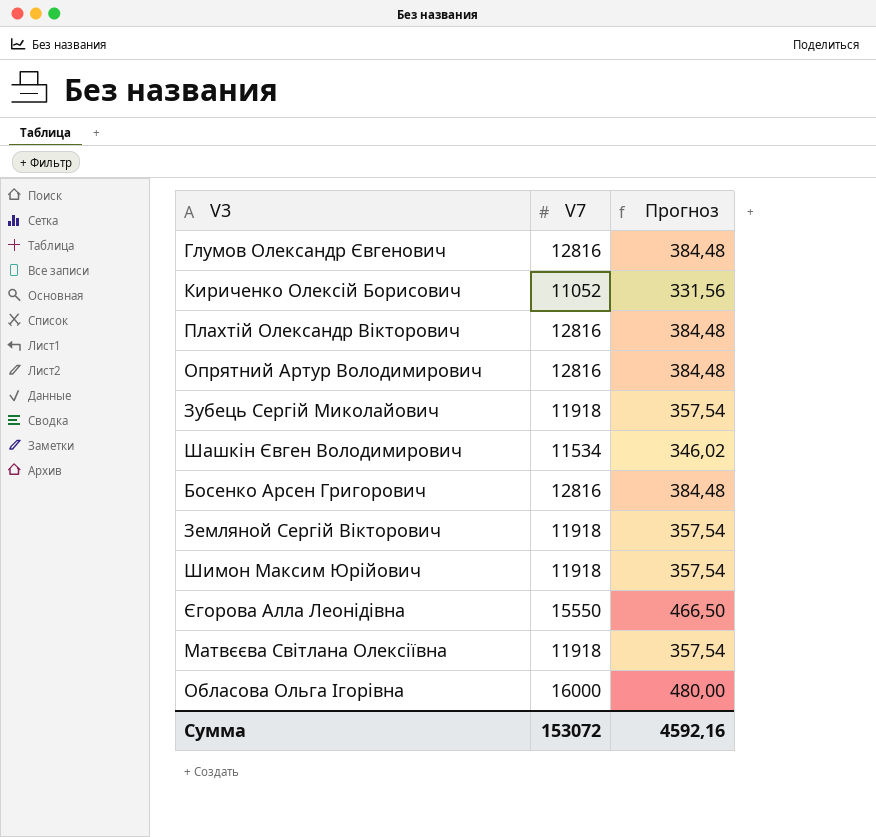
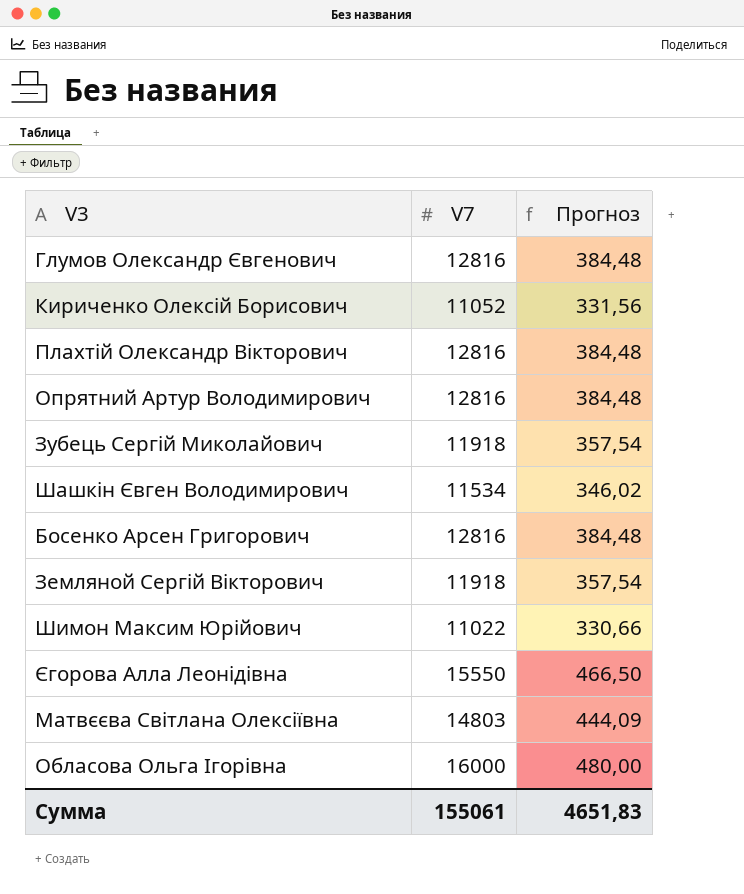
Шимон Максим Юрійович | V7: 11918 -> 11022
Шимон Максим Юрійович | Прогноз: 357,54 -> 330,66
Матвєєва Світлана Олексіївна | V7: 11918 -> 14803
Матвєєва Світлана Олексіївна | Прогноз: 357,54 -> 444,09
Сумма | V7: 153072 -> 155061
Сумма | Прогноз: 4592,16 -> 4651,83

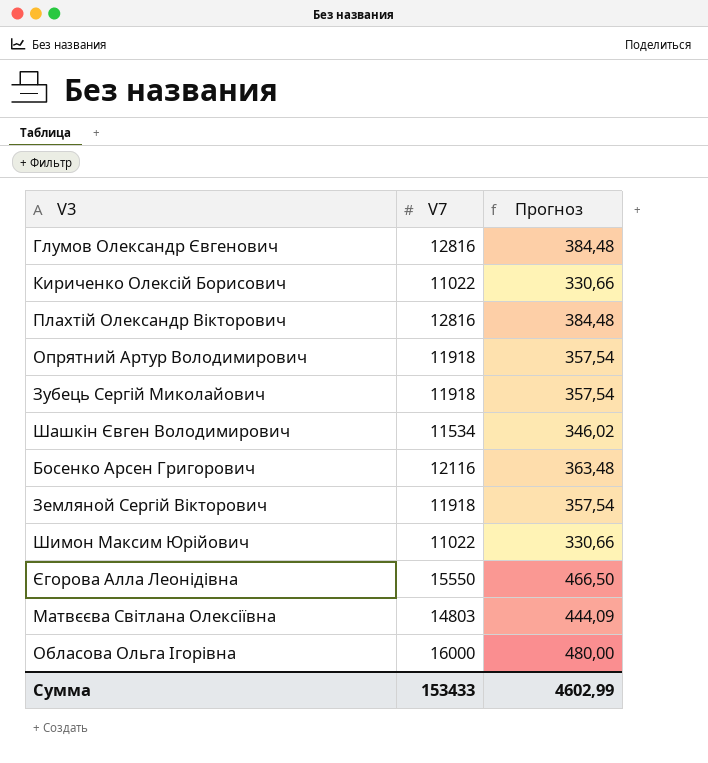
Кириченко Олексій Борисович | V7: 11052 -> 11022
Кириченко Олексій Борисович | Прогноз: 331,56 -> 330,66
Опрятний Артур Володимирович | V7: 12816 -> 11918
Опрятний Артур Володимирович | Прогноз: 384,48 -> 357,54
Босенко Арсен Григорович | V7: 12816 -> 12116
Босенко Арсен Григорович | Прогноз: 384,48 -> 363,48
Сумма | V7: 155061 -> 153433
Сумма | Прогноз: 4651,83 -> 4602,99

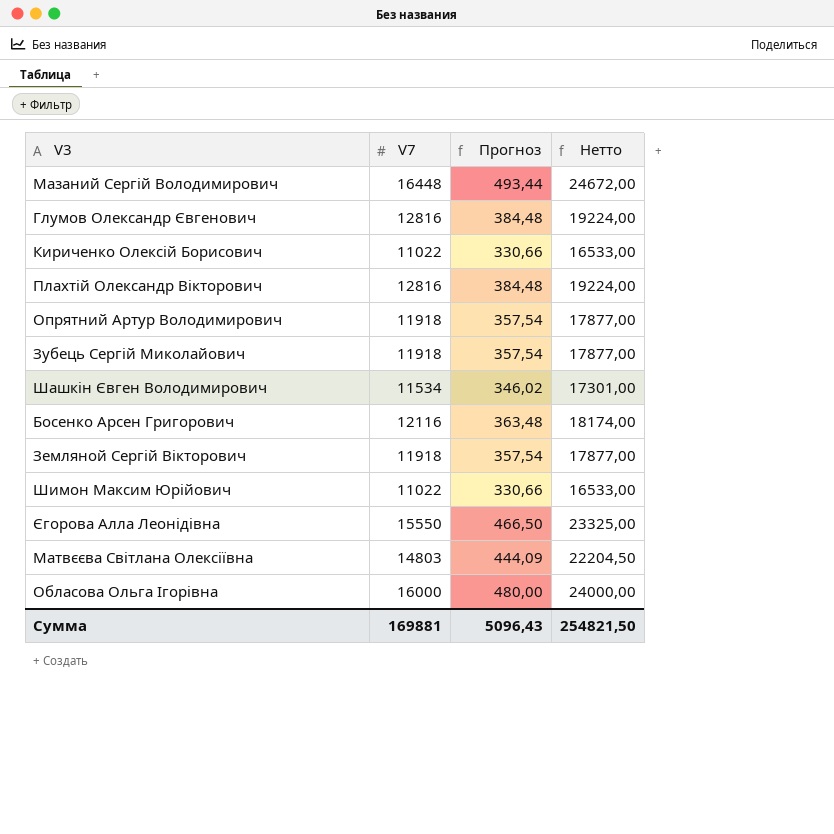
column Нетто | formula: none -> [V7] * 1,5
row Мазаний Сергій Володимирович: none -> 16448 | 493,44 | 24672,00
Сумма | V7: 153433 -> 169881
Сумма | Прогноз: 4602,99 -> 5096,43

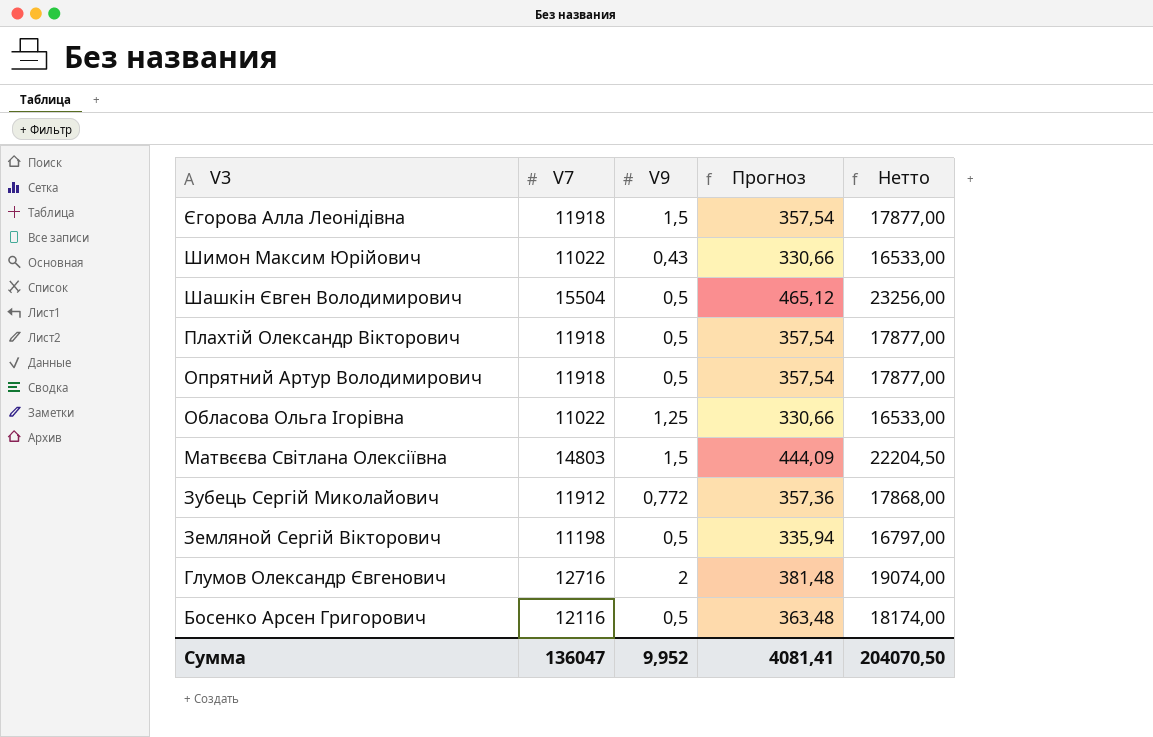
row order: none -> V3 descending
column V9 | position: none -> 3
row Мазаний Сергій Володимирович: 16448 | 493,44 | 24672,00 -> none
row Кириченко Олексій Борисович: 11022 | 330,66 | 16533,00 -> none
Єгорова Алла Леонідівна | V7: 15550 -> 11918
Єгорова Алла Леонідівна | Прогноз: 466,50 -> 357,54
Єгорова Алла Леонідівна | Нетто: 23325,00 -> 17877,00
Шашкін Євген Володимирович | V7: 11534 -> 15504
Шашкін Євген Володимирович | Прогноз: 346,02 -> 465,12
Шашкін Євген Володимирович | Нетто: 17301,00 -> 23256,00
Плахтій Олександр Вікторович | V7: 12816 -> 11918
Плахтій Олександр Вікторович | Прогноз: 384,48 -> 357,54
Плахтій Олександр Вікторович | Нетто: 19224,00 -> 17877,00
Обласова Ольга Ігорівна | V7: 16000 -> 11022
Обласова Ольга Ігорівна | Прогноз: 480,00 -> 330,66
Обласова Ольга Ігорівна | Нетто: 24000,00 -> 16533,00
Зубець Сергій Миколайович | V7: 11918 -> 11912
Зубець Сергій Миколайович | Прогноз: 357,54 -> 357,36
Зубець Сергій Миколайович | Нетто: 17877,00 -> 17868,00
Земляной Сергiй Вiкторович | V7: 11918 -> 11198
Земляной Сергiй Вiкторович | Прогноз: 357,54 -> 335,94
Земляной Сергiй Вiкторович | Нетто: 17877,00 -> 16797,00
Глумов Олександр Євгенович | V7: 12816 -> 12716
Глумов Олександр Євгенович | Прогноз: 384,48 -> 381,48
Глумов Олександр Євгенович | Нетто: 19224,00 -> 19074,00
Сумма | V7: 169881 -> 136047
Сумма | Прогноз: 5096,43 -> 4081,41
Сумма | Нетто: 254821,50 -> 204070,50

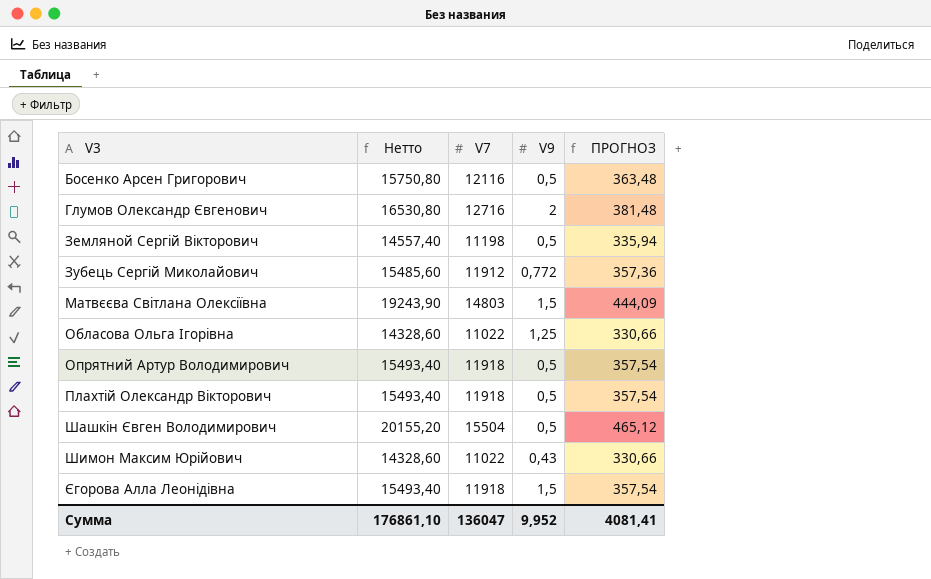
row order: V3 descending -> V3 ascending
column Нетто | formula: [V7] * 1,5 -> [V7] * 1,3
column Нетто | position: 5 -> 2
column name: Прогноз -> ПРОГНОЗ
Сумма | Нетто: 204070,50 -> 176861,10

